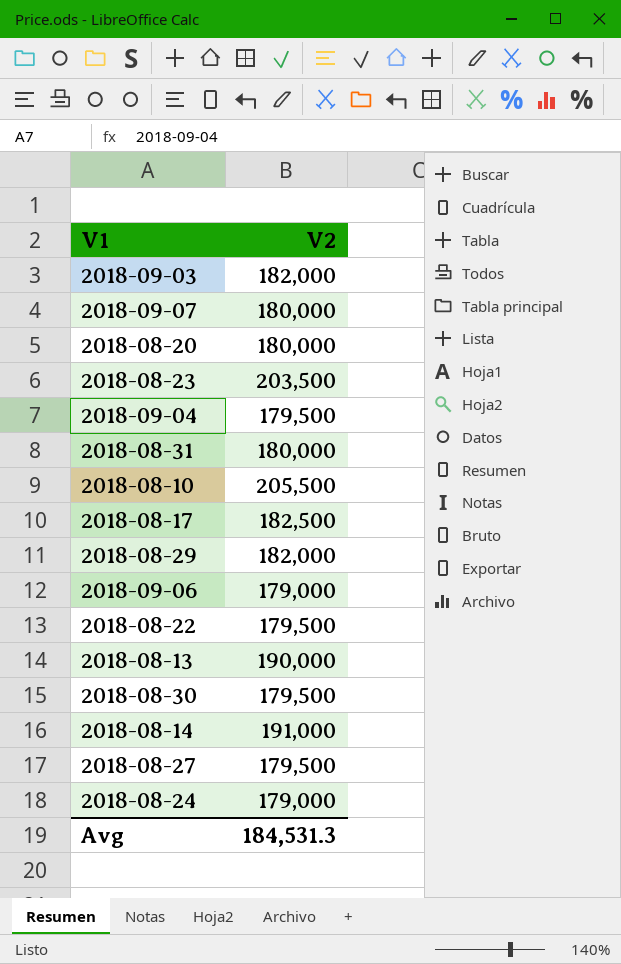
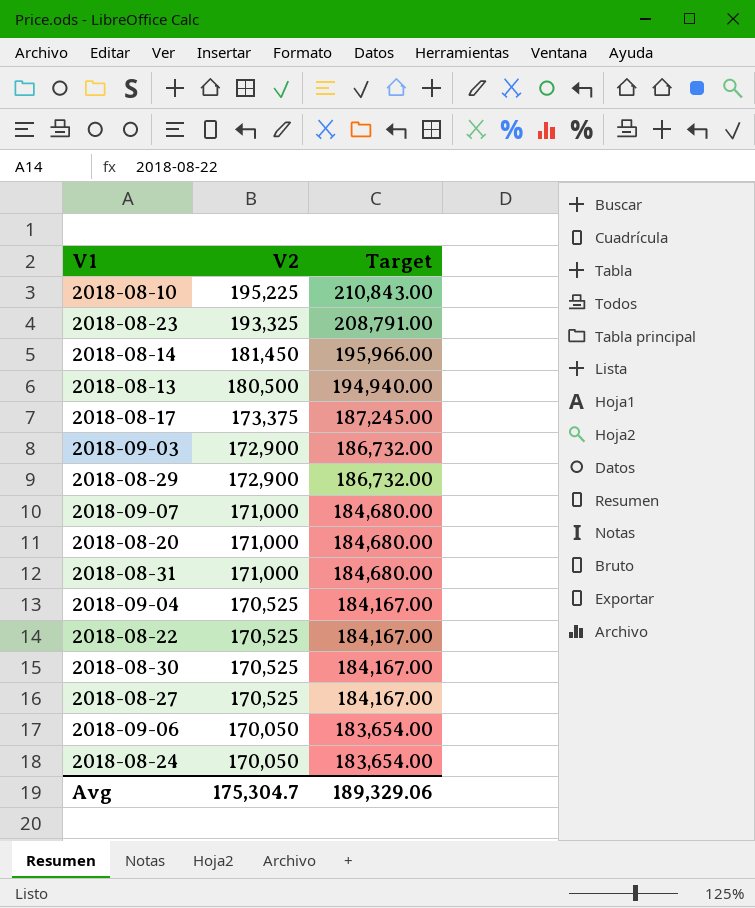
row order: none -> V2 descending
column Target | formula: none -> [V2] * 1.08
2018-08-10 | V2: 205,500 -> 195,225
2018-08-23 | V2: 203,500 -> 193,325
2018-08-14 | V2: 191,000 -> 181,450
2018-08-13 | V2: 190,000 -> 180,500
2018-08-17 | V2: 182,500 -> 173,375
2018-09-03 | V2: 182,000 -> 172,900
2018-08-29 | V2: 182,000 -> 172,900
2018-09-07 | V2: 180,000 -> 171,000
2018-08-20 | V2: 180,000 -> 171,000
2018-08-31 | V2: 180,000 -> 171,000
2018-09-04 | V2: 179,500 -> 170,525
2018-08-22 | V2: 179,500 -> 170,525
2018-08-30 | V2: 179,500 -> 170,525
2018-08-27 | V2: 179,500 -> 170,525
2018-09-06 | V2: 179,000 -> 170,050
2018-08-24 | V2: 179,000 -> 170,050
Avg | V2: 184,531.3 -> 175,304.7

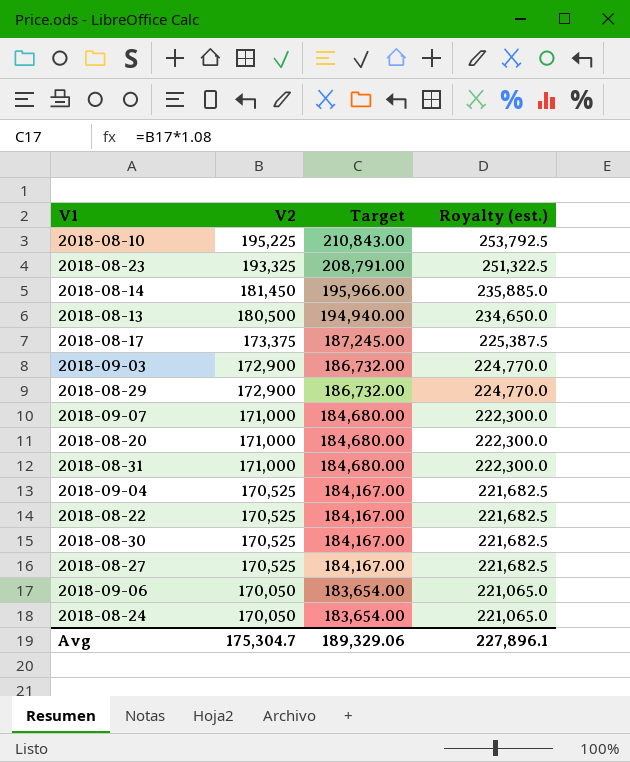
column Royalty (est.) | formula: none -> [V2] * 1.3

